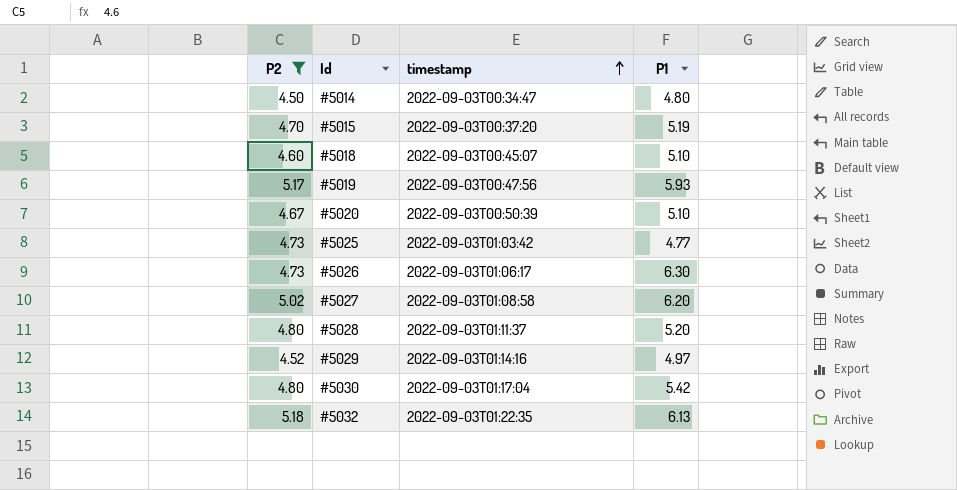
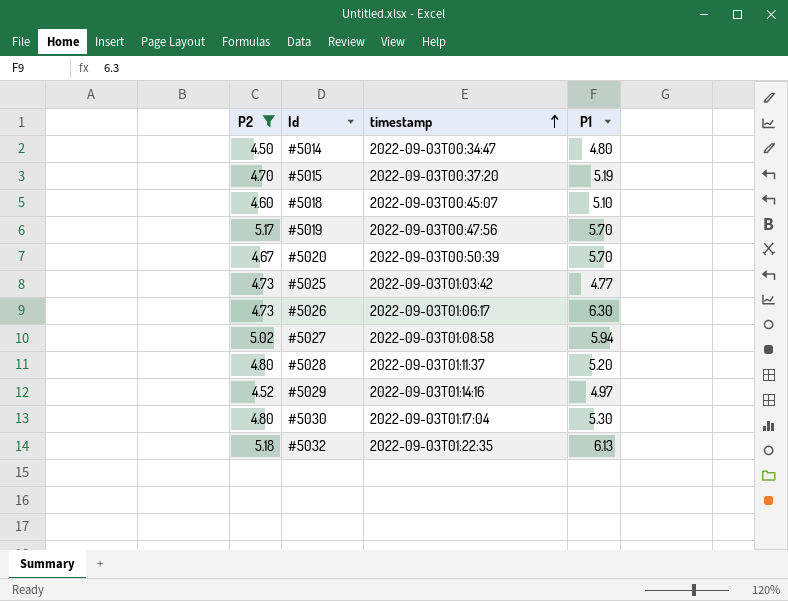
#5019 | P1: 5.93 -> 5.70
#5020 | P1: 5.10 -> 5.70
#5027 | P1: 6.20 -> 5.94
#5030 | P1: 5.42 -> 5.30

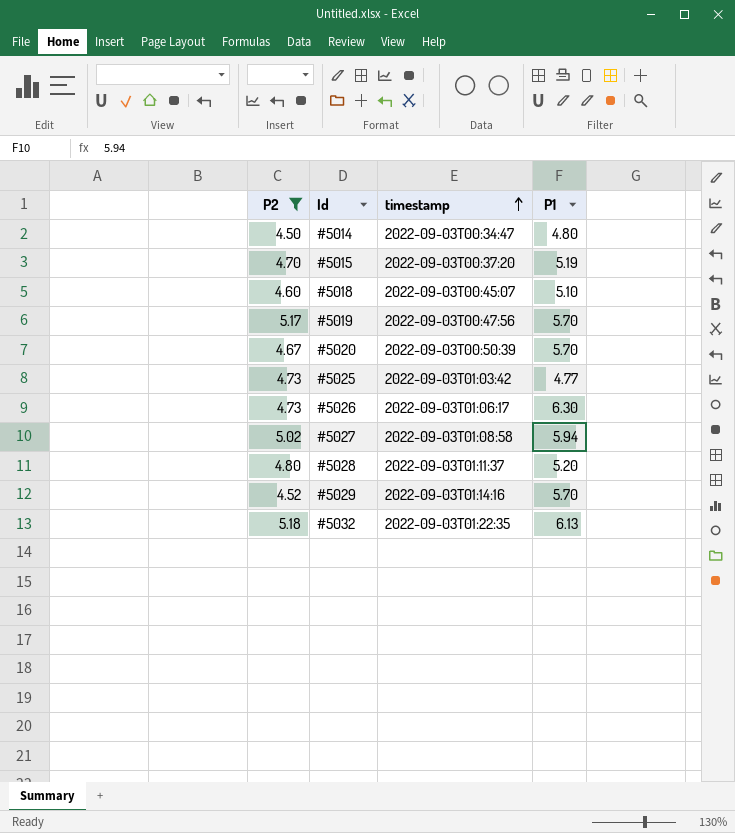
row #5030: 4.80 | 2022-09-03T01:17:04 | 5.30 -> none
#5029 | P1: 4.97 -> 5.70

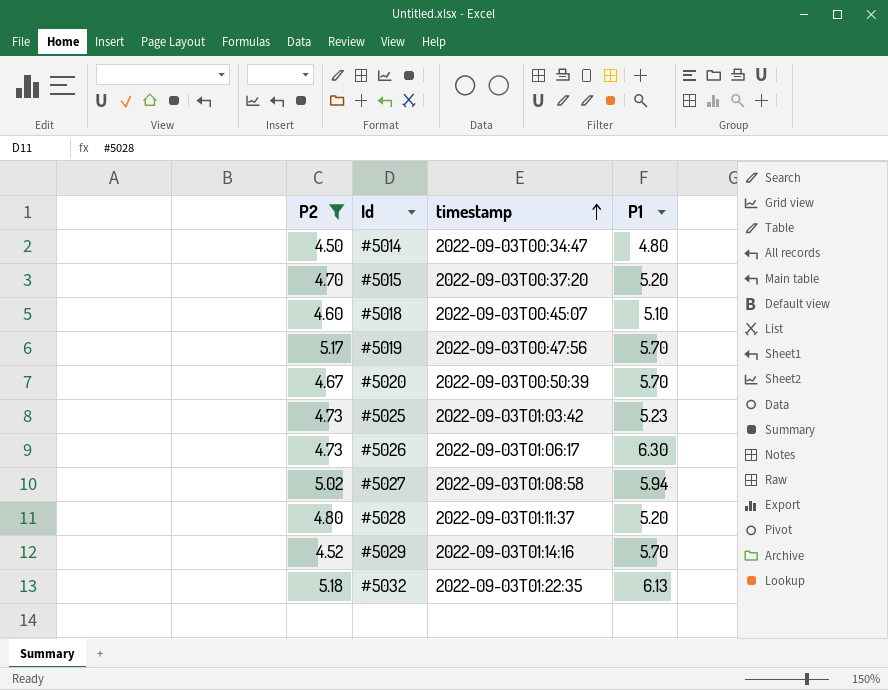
#5015 | P1: 5.19 -> 5.20
#5025 | P1: 4.77 -> 5.23

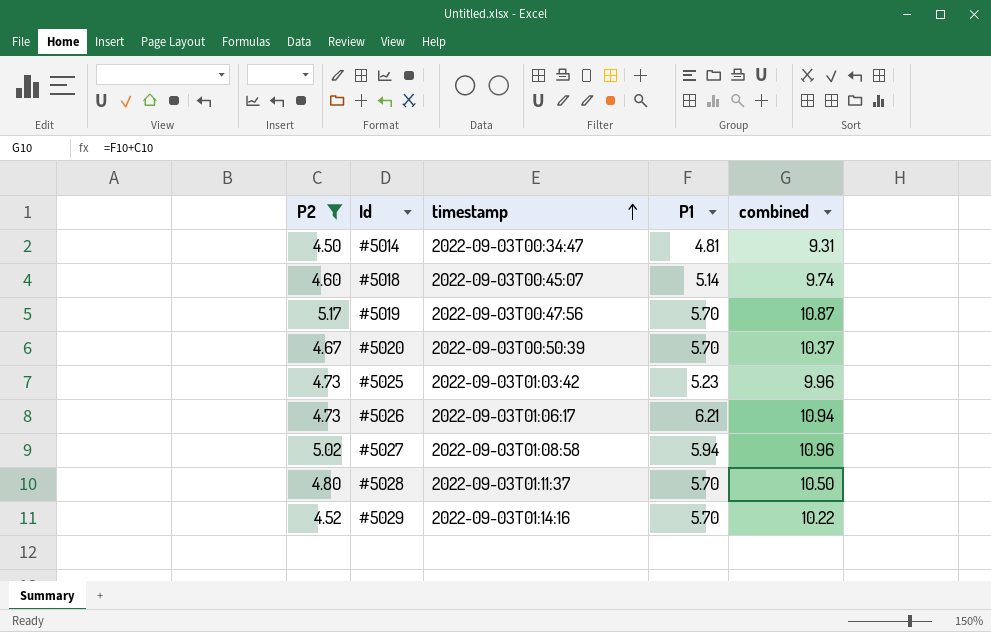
column combined | formula: none -> [P2] + [P1]
row #5015: 4.70 | 2022-09-03T00:37:20 | 5.20 -> none
row #5032: 5.18 | 2022-09-03T01:22:35 | 6.13 -> none
#5014 | P1: 4.80 -> 4.81
#5018 | P1: 5.10 -> 5.14
#5026 | P1: 6.30 -> 6.21
#5028 | P1: 5.20 -> 5.70

